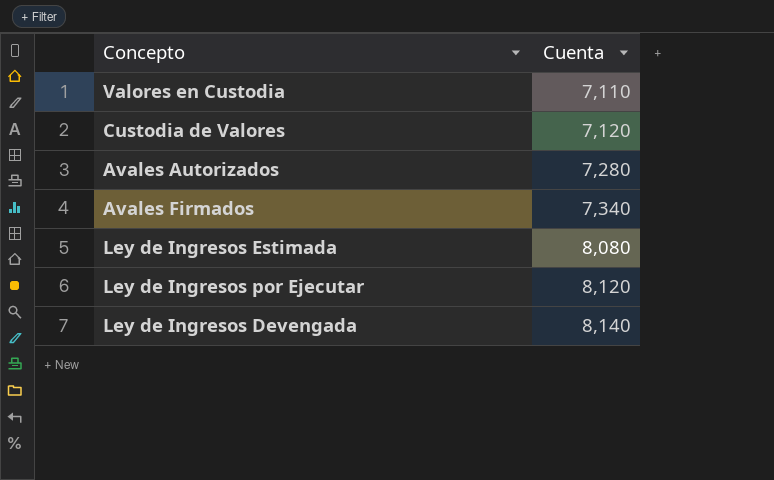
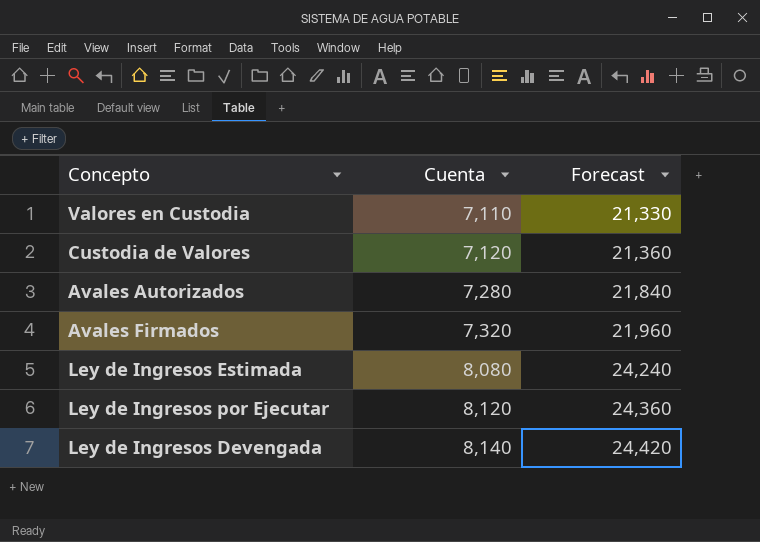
column Forecast | formula: none -> [Cuenta] * 3
Avales Firmados | Cuenta: 7,340 -> 7,320

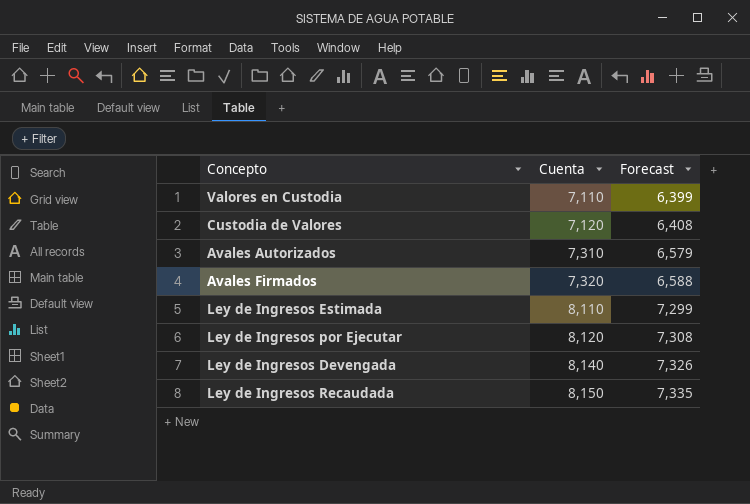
column Forecast | formula: [Cuenta] * 3 -> [Cuenta] * 0.9
Avales Autorizados | Cuenta: 7,280 -> 7,310
Ley de Ingresos Estimada | Cuenta: 8,080 -> 8,110
row Ley de Ingresos Recaudada: none -> 8,150 | 7,335

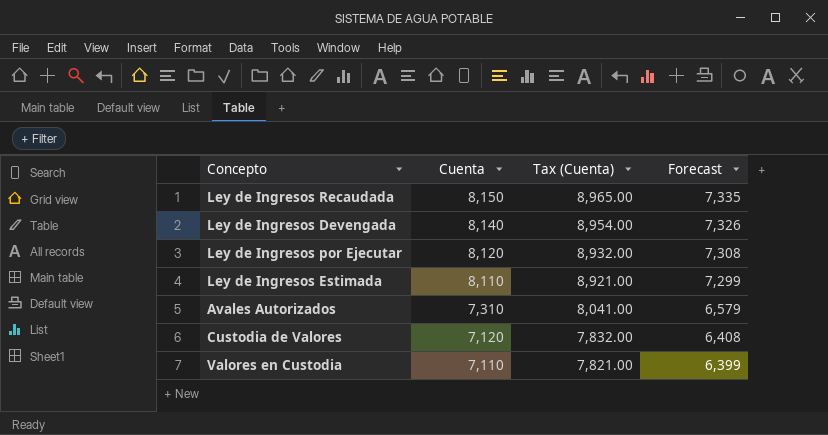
row order: Cuenta ascending -> Cuenta descending
column Tax (Cuenta) | formula: none -> [Cuenta] * 1.1
row Avales Firmados: 7,320 | 6,588 -> none

